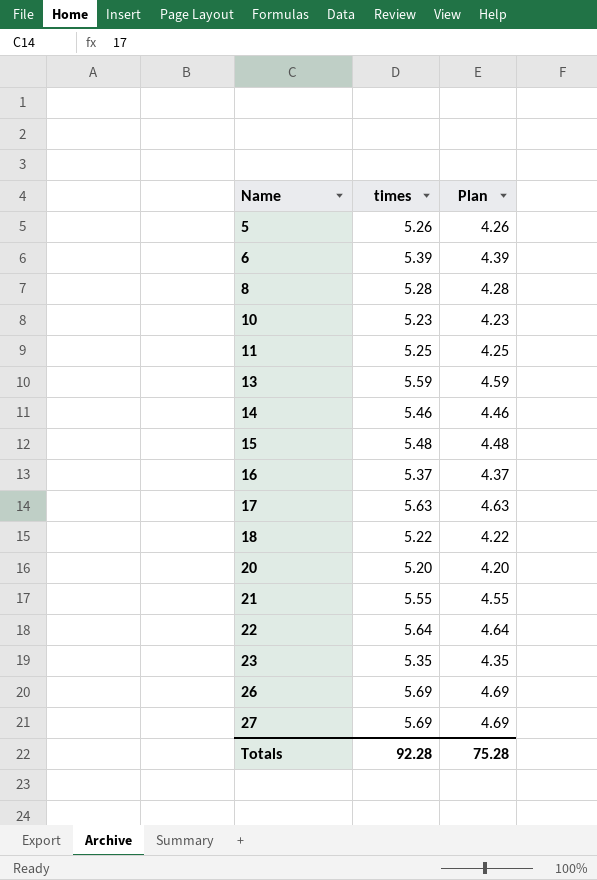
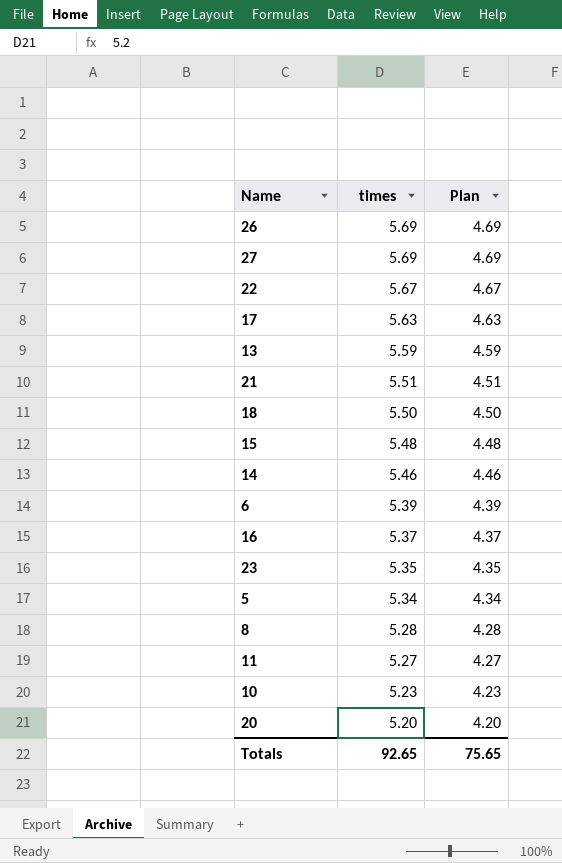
row order: Name ascending -> times descending
22 | times: 5.64 -> 5.67
22 | Plan: 4.64 -> 4.67
21 | times: 5.55 -> 5.51
21 | Plan: 4.55 -> 4.51
18 | times: 5.22 -> 5.50
18 | Plan: 4.22 -> 4.50
5 | times: 5.26 -> 5.34
5 | Plan: 4.26 -> 4.34
11 | times: 5.25 -> 5.27
11 | Plan: 4.25 -> 4.27
Totals | times: 92.28 -> 92.65
Totals | Plan: 75.28 -> 75.65

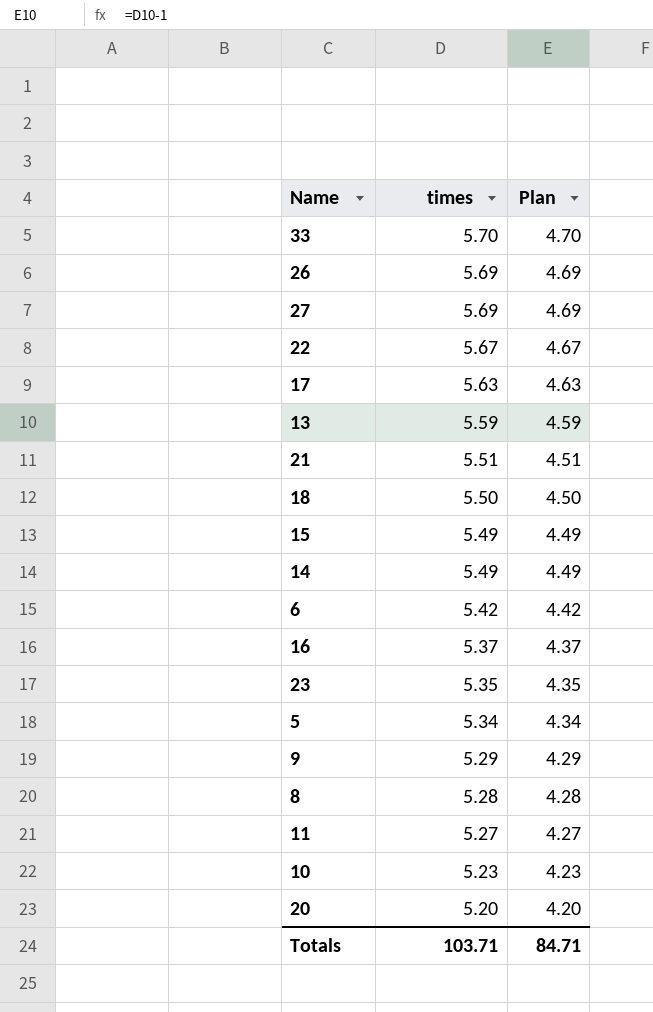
row 33: none -> 5.70 | 4.70
15 | times: 5.48 -> 5.49
15 | Plan: 4.48 -> 4.49
14 | times: 5.46 -> 5.49
14 | Plan: 4.46 -> 4.49
6 | times: 5.39 -> 5.42
6 | Plan: 4.39 -> 4.42
row 9: none -> 5.29 | 4.29
Totals | times: 92.65 -> 103.71
Totals | Plan: 75.65 -> 84.71

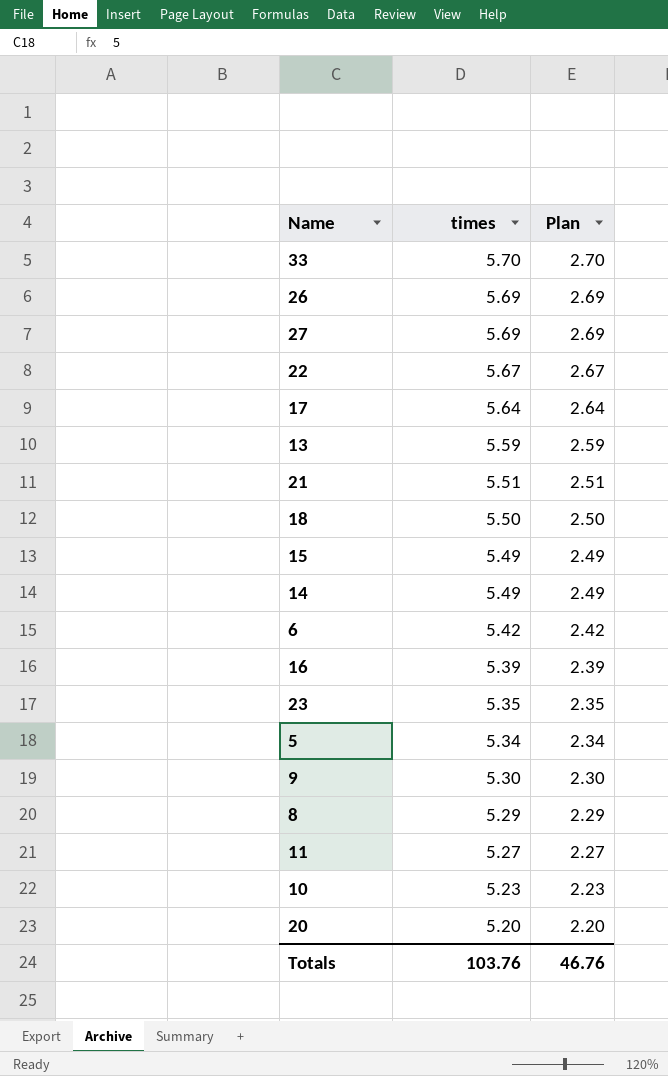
column Plan | formula: [times] - 1 -> [times] - 3
17 | times: 5.63 -> 5.64
16 | times: 5.37 -> 5.39
9 | times: 5.29 -> 5.30
8 | times: 5.28 -> 5.29
Totals | times: 103.71 -> 103.76
Totals | Plan: 84.71 -> 46.76

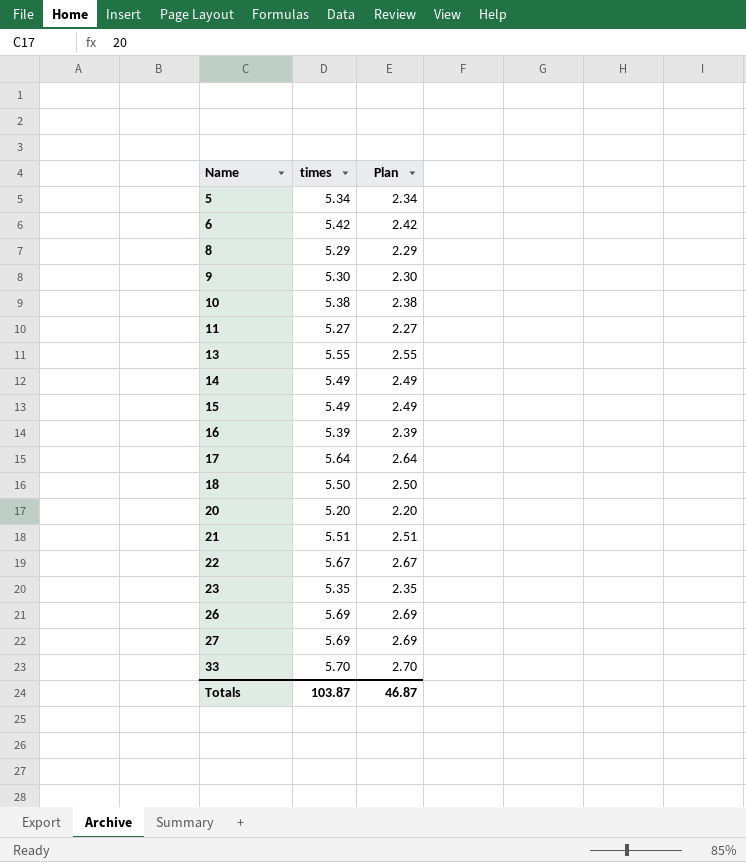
row order: times descending -> Name ascending
10 | times: 5.23 -> 5.38
10 | Plan: 2.23 -> 2.38
13 | times: 5.59 -> 5.55
13 | Plan: 2.59 -> 2.55
Totals | times: 103.76 -> 103.87
Totals | Plan: 46.76 -> 46.87

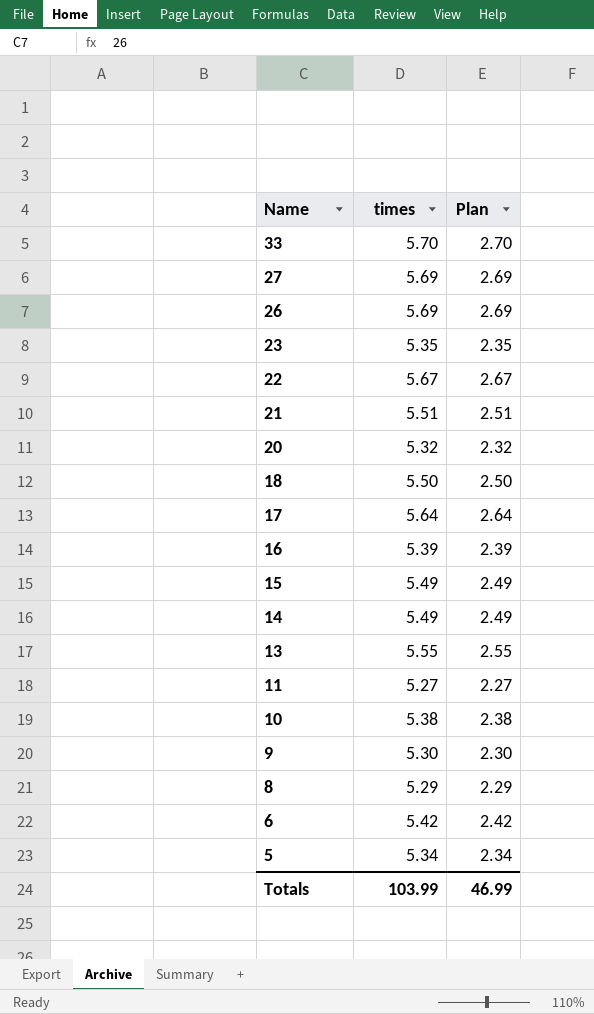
row order: Name ascending -> Name descending
20 | times: 5.20 -> 5.32
20 | Plan: 2.20 -> 2.32
Totals | times: 103.87 -> 103.99
Totals | Plan: 46.87 -> 46.99

